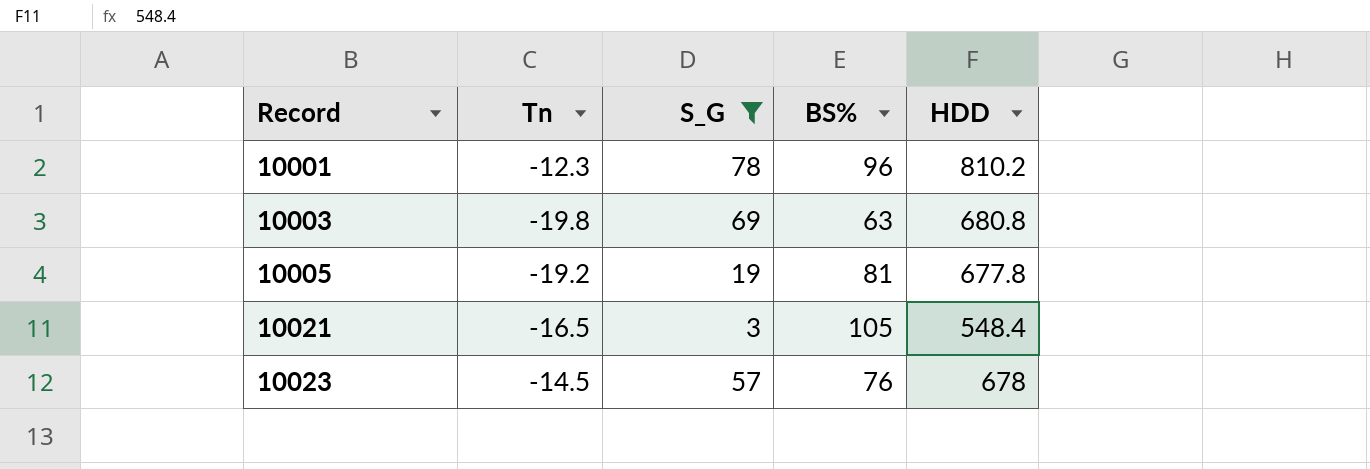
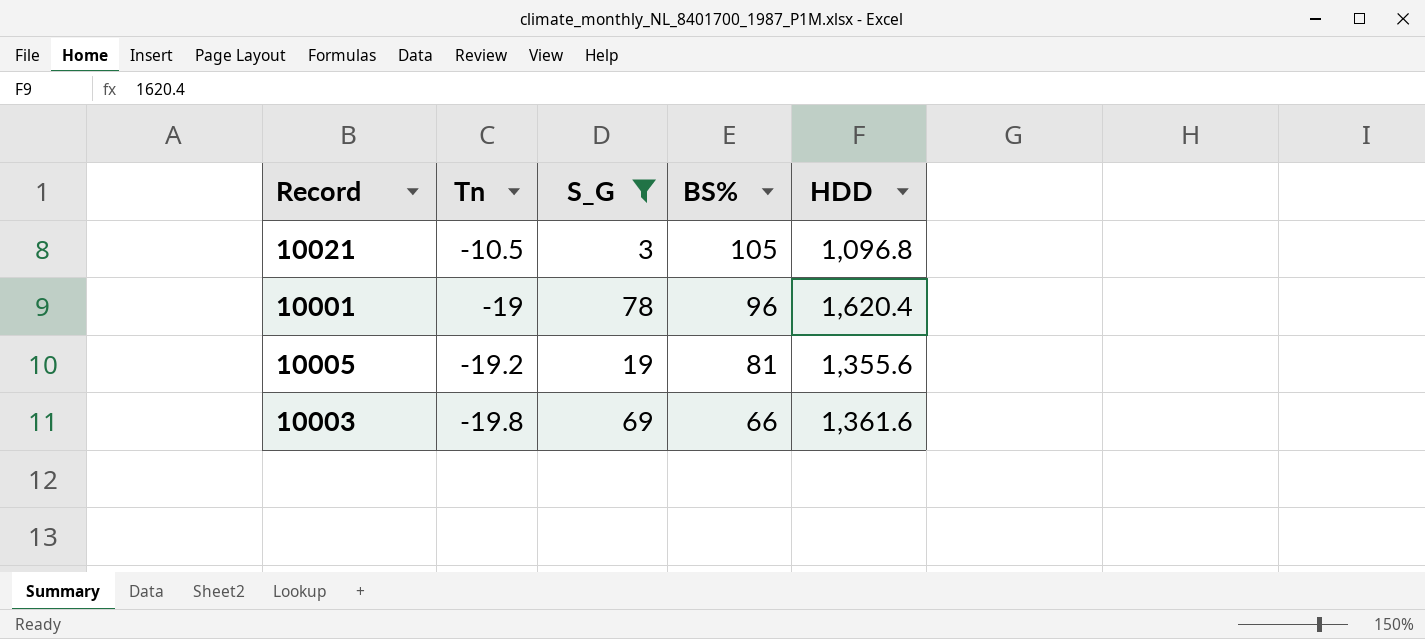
row order: Record ascending -> Tn descending
row 10023: -14.5 | 57 | 76 | 678 -> none
10021 | Tn: -16.5 -> -10.5
10021 | HDD: 548.4 -> 1,096.8
10001 | Tn: -12.3 -> -19
10001 | HDD: 810.2 -> 1,620.4
10005 | HDD: 677.8 -> 1,355.6
10003 | BS%: 63 -> 66
10003 | HDD: 680.8 -> 1,361.6

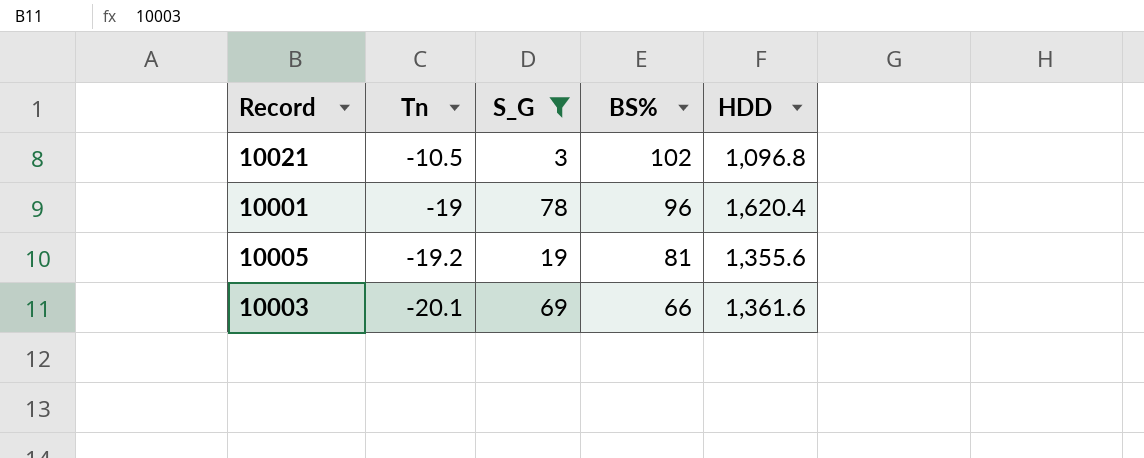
10021 | BS%: 105 -> 102
10003 | Tn: -19.8 -> -20.1

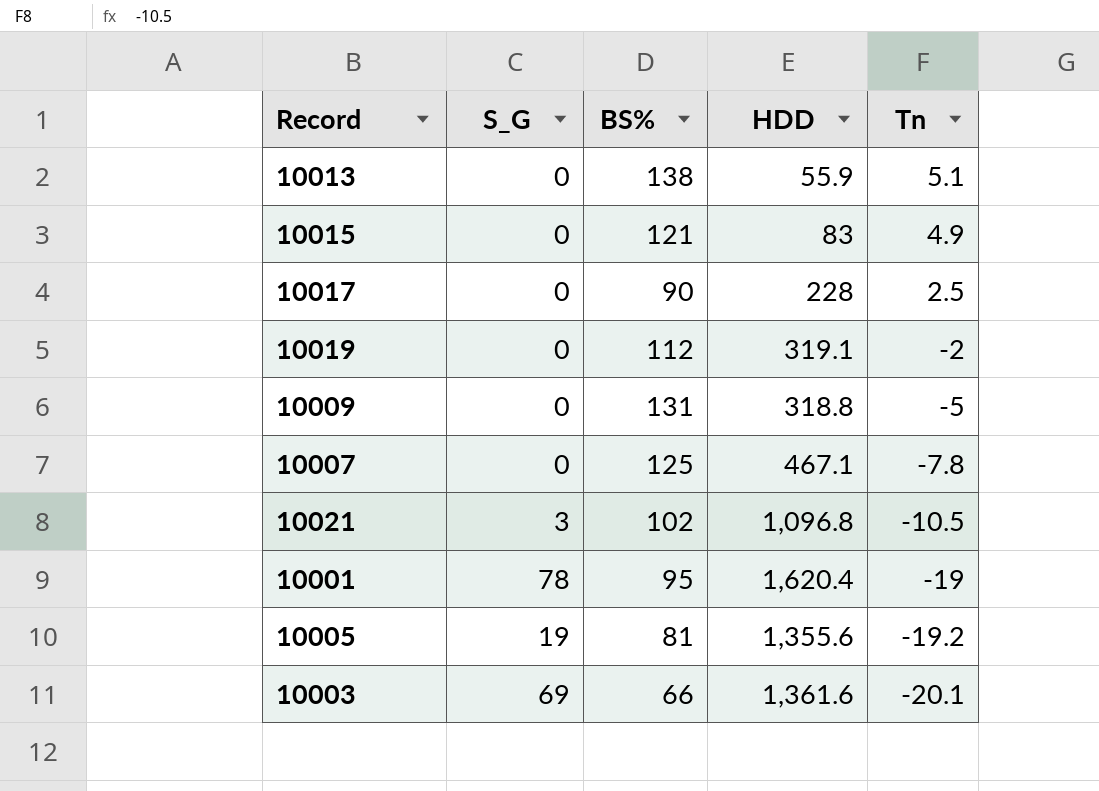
filter: S_G != 0 -> none
column Tn | position: 2 -> 5
10001 | BS%: 96 -> 95

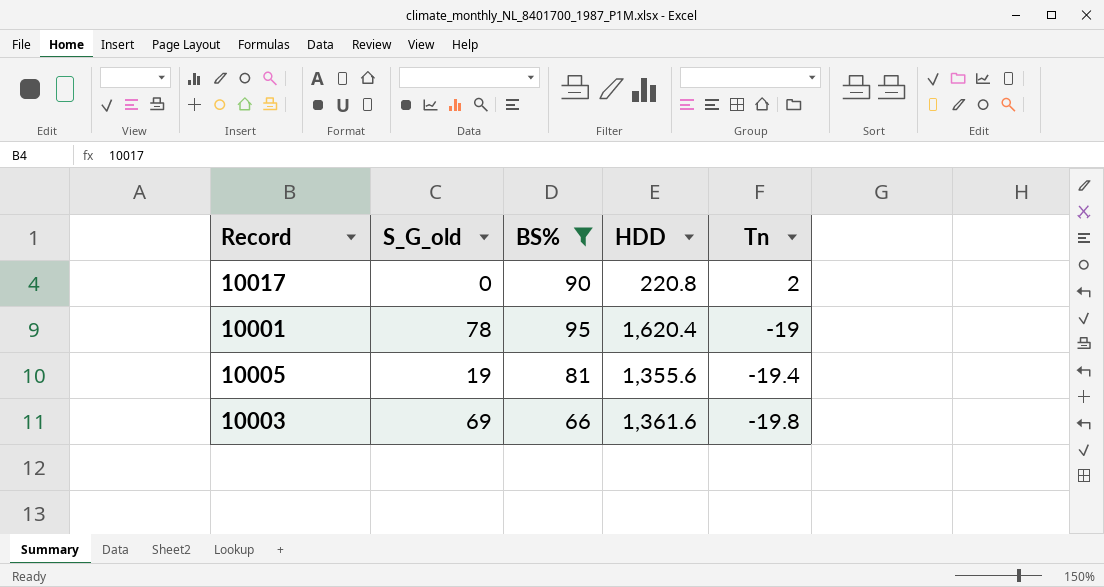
filter: none -> BS% <= 95
column name: S_G -> S_G_old
10017 | HDD: 228 -> 220.8
10017 | Tn: 2.5 -> 2
10005 | Tn: -19.2 -> -19.4
10003 | Tn: -20.1 -> -19.8

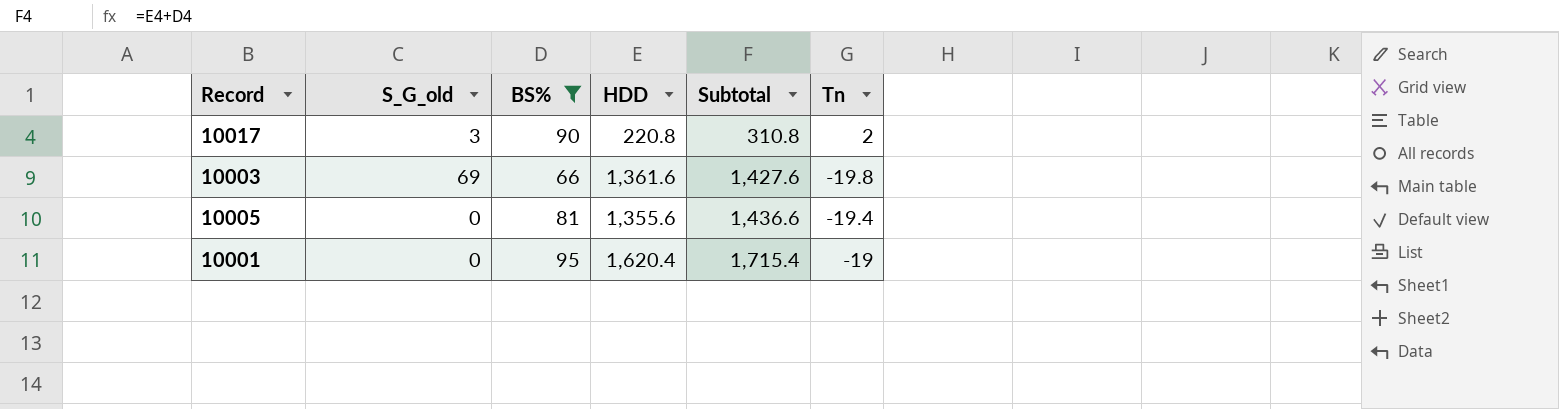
row order: Tn descending -> Subtotal ascending
column Subtotal | formula: none -> [BS%] + [HDD]
10017 | S_G_old: 0 -> 3
10005 | S_G_old: 19 -> 0
10001 | S_G_old: 78 -> 0

